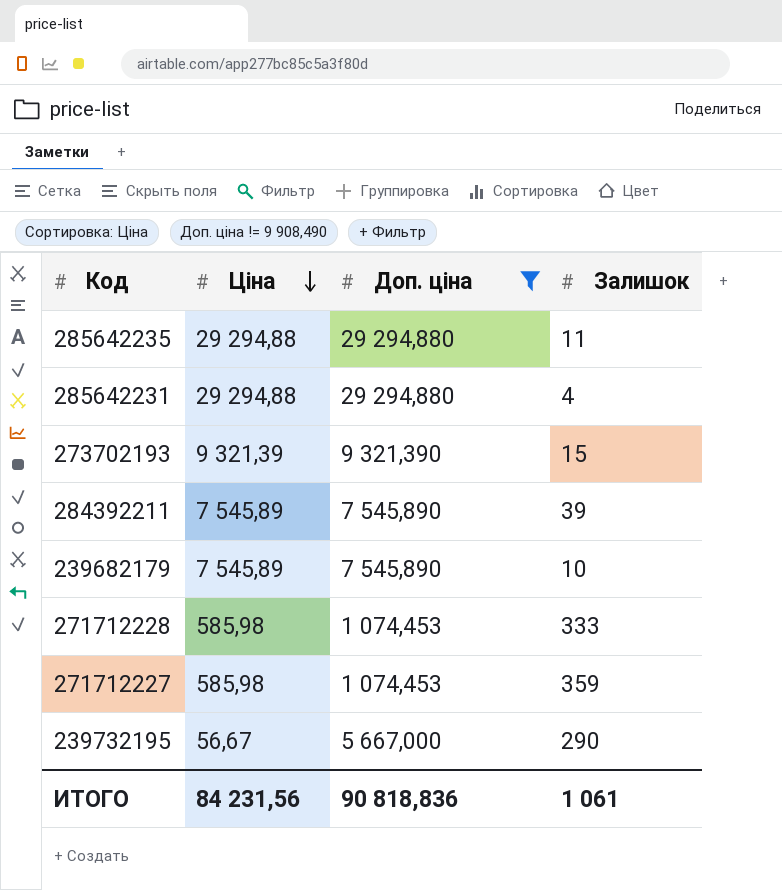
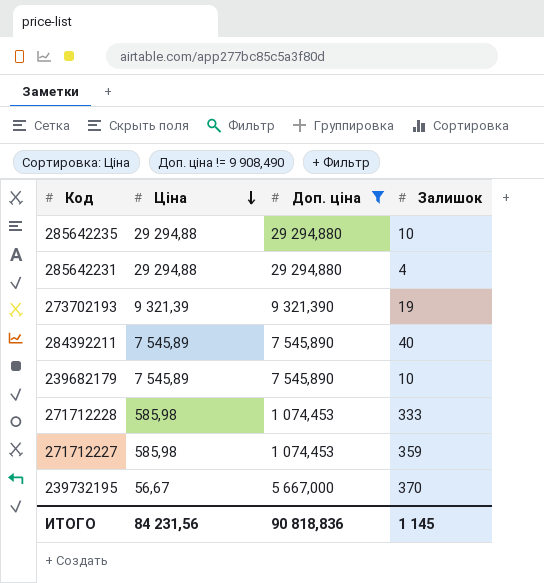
285642235 | Залишок: 11 -> 10
273702193 | Залишок: 15 -> 19
284392211 | Залишок: 39 -> 40
239732195 | Залишок: 290 -> 370
ИТОГО | Залишок: 1 061 -> 1 145

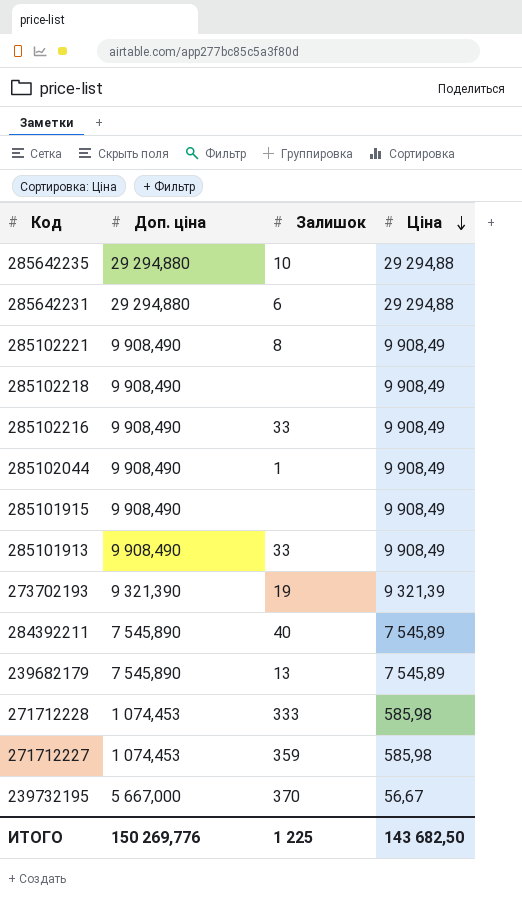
filter: Доп. ціна != 9 908,490 -> none
column Ціна | position: 2 -> 4
285642231 | Залишок: 4 -> 6
239682179 | Залишок: 10 -> 13
ИТОГО | Доп. ціна: 90 818,836 -> 150 269,776
ИТОГО | Залишок: 1 145 -> 1 225
ИТОГО | Ціна: 84 231,56 -> 143 682,50

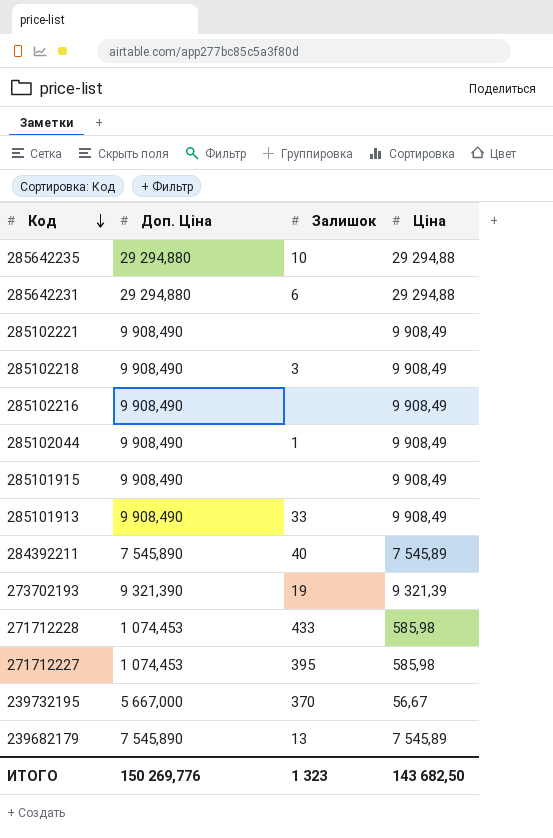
row order: Ціна descending -> Код descending
column name: Доп. ціна -> Доп. Ціна
285102221 | Залишок: 8 -> none
285102218 | Залишок: none -> 3
285102216 | Залишок: 33 -> none
271712228 | Залишок: 333 -> 433
271712227 | Залишок: 359 -> 395
ИТОГО | Залишок: 1 225 -> 1 323

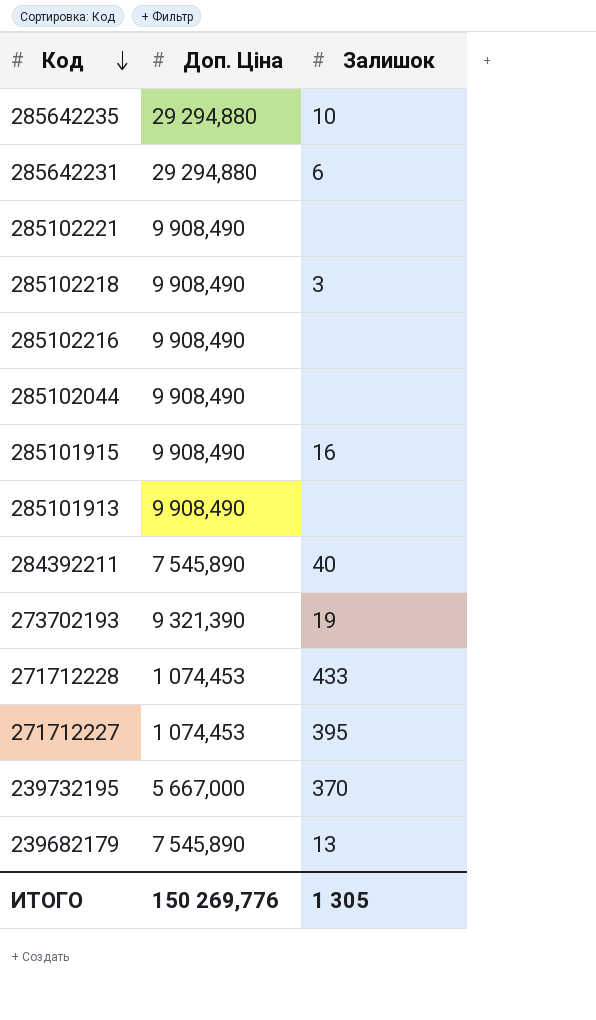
column Ціна | position: 4 -> none
285102044 | Залишок: 1 -> none
285101915 | Залишок: none -> 16
285101913 | Залишок: 33 -> none
ИТОГО | Залишок: 1 323 -> 1 305

